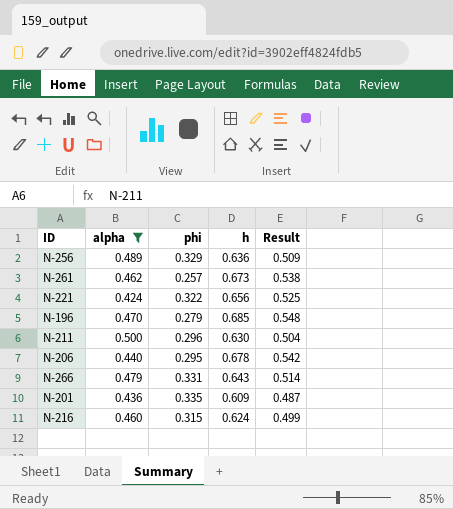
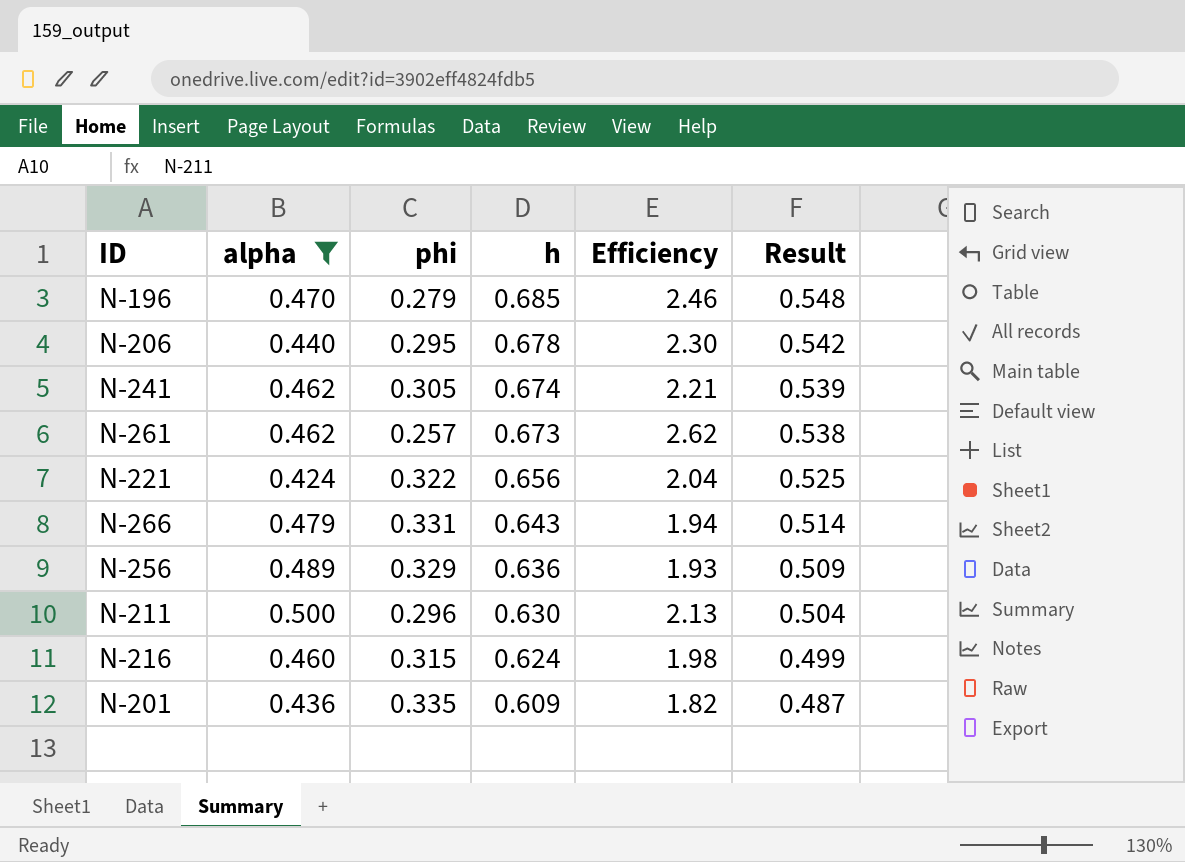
row order: none -> h descending
column Efficiency | formula: none -> [h] / [phi]
row N-241: none -> 0.462 | 0.305 | 0.674 | 2.21 | 0.539

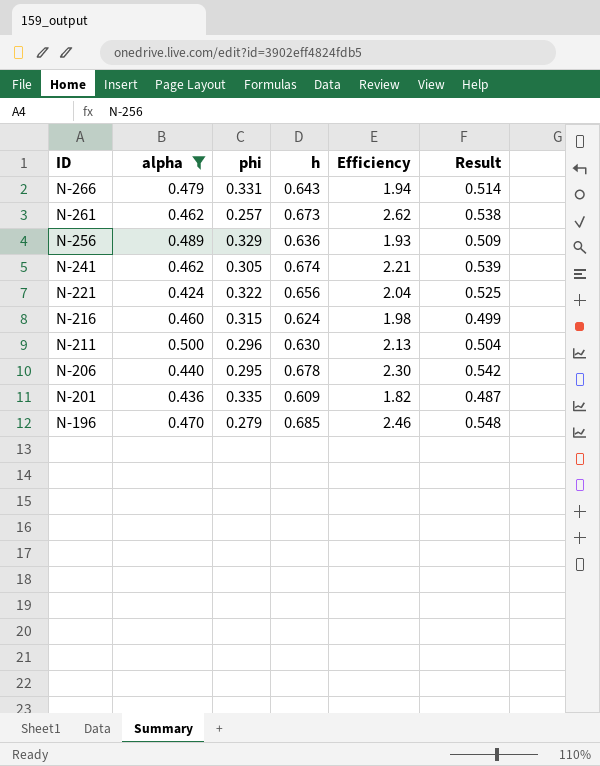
row order: h descending -> ID descending

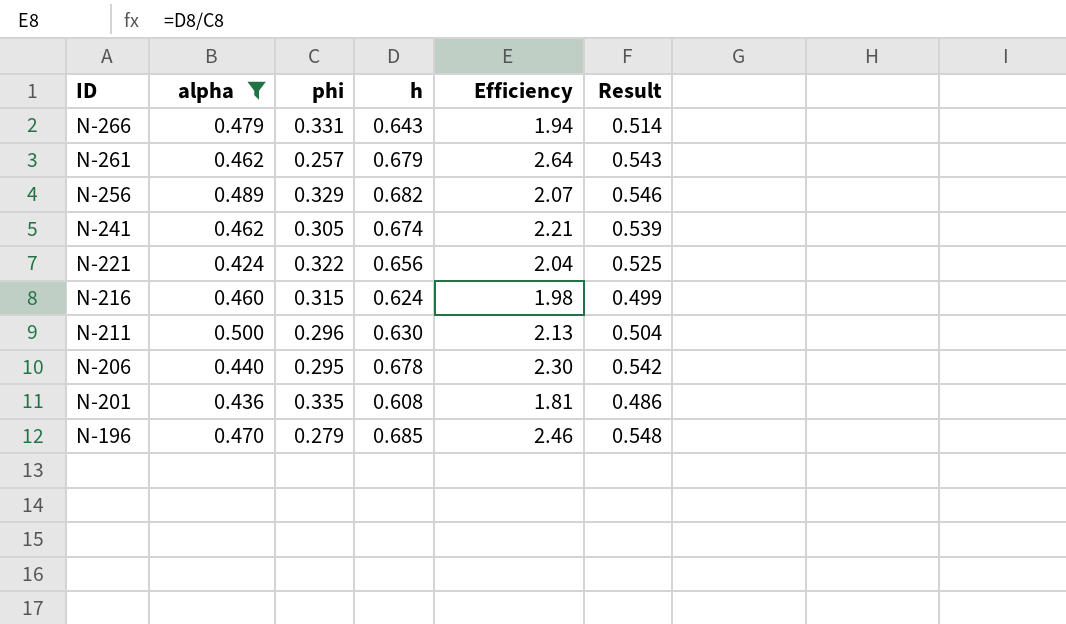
N-261 | h: 0.673 -> 0.679
N-261 | Efficiency: 2.62 -> 2.64
N-261 | Result: 0.538 -> 0.543
N-256 | h: 0.636 -> 0.682
N-256 | Efficiency: 1.93 -> 2.07
N-256 | Result: 0.509 -> 0.546
N-201 | h: 0.609 -> 0.608
N-201 | Efficiency: 1.82 -> 1.81
N-201 | Result: 0.487 -> 0.486

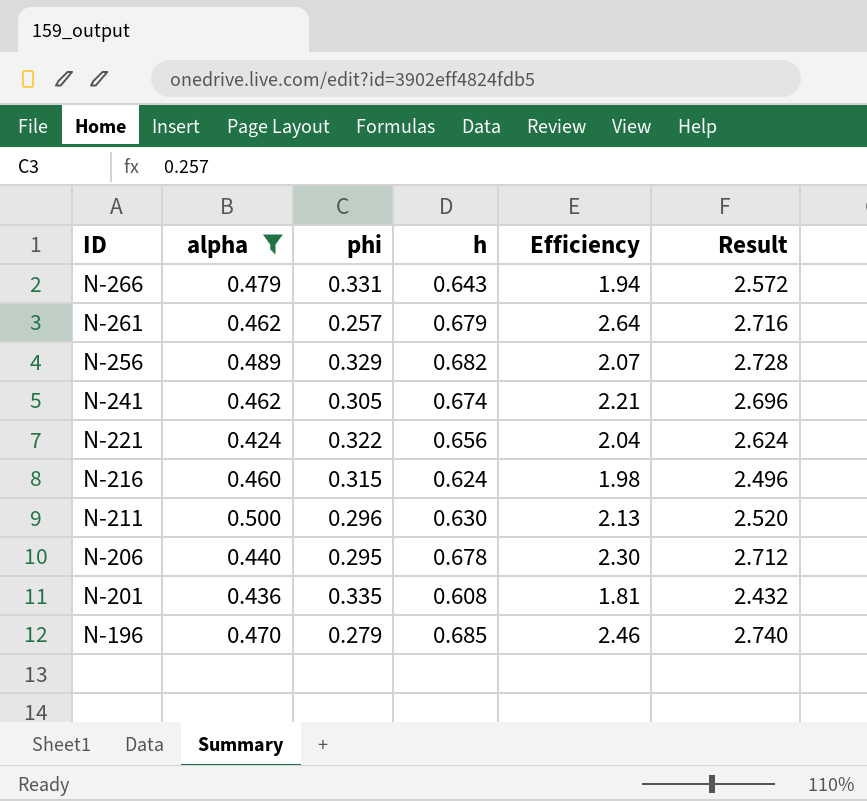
column Result | formula: [h] * 0.8 -> [h] * 4

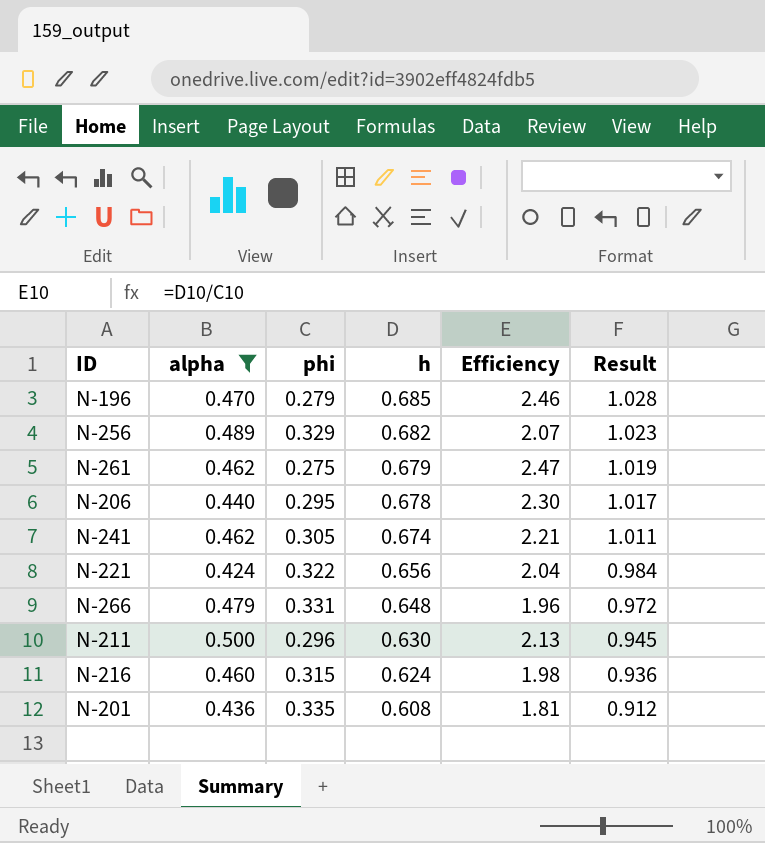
row order: ID descending -> h descending
column Result | formula: [h] * 4 -> [h] * 1.5
N-261 | phi: 0.257 -> 0.275
N-261 | Efficiency: 2.64 -> 2.47
N-266 | h: 0.643 -> 0.648
N-266 | Efficiency: 1.94 -> 1.96

